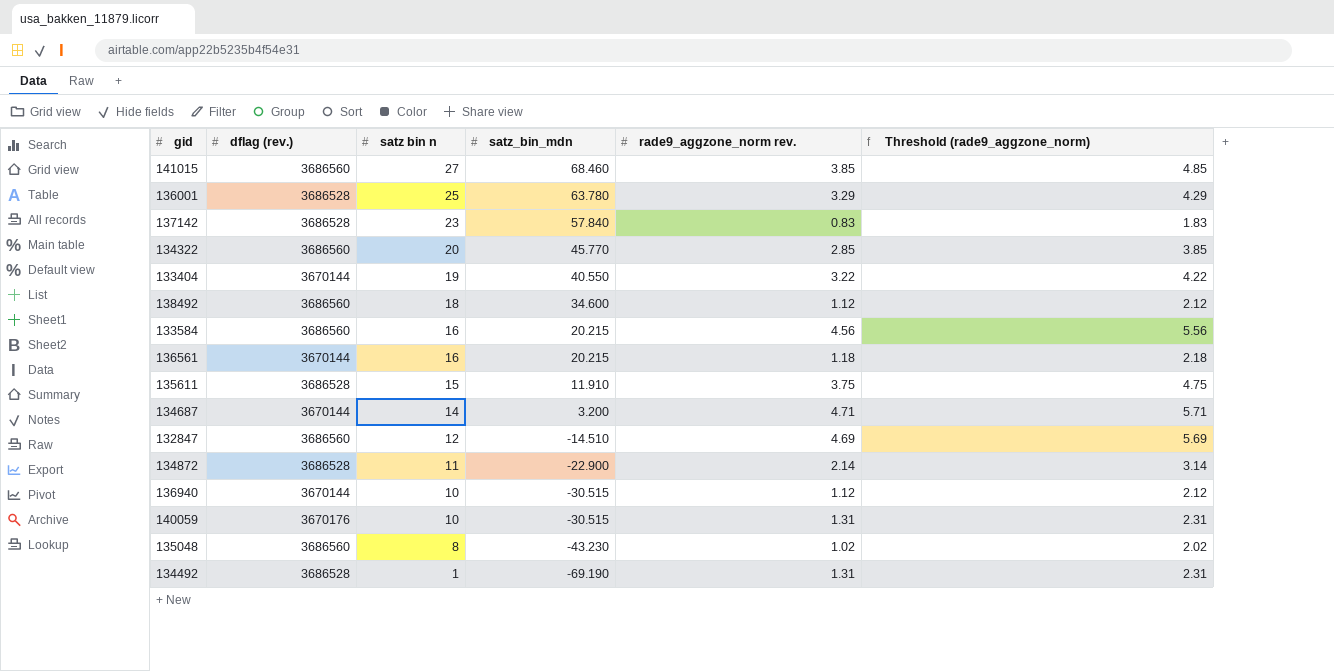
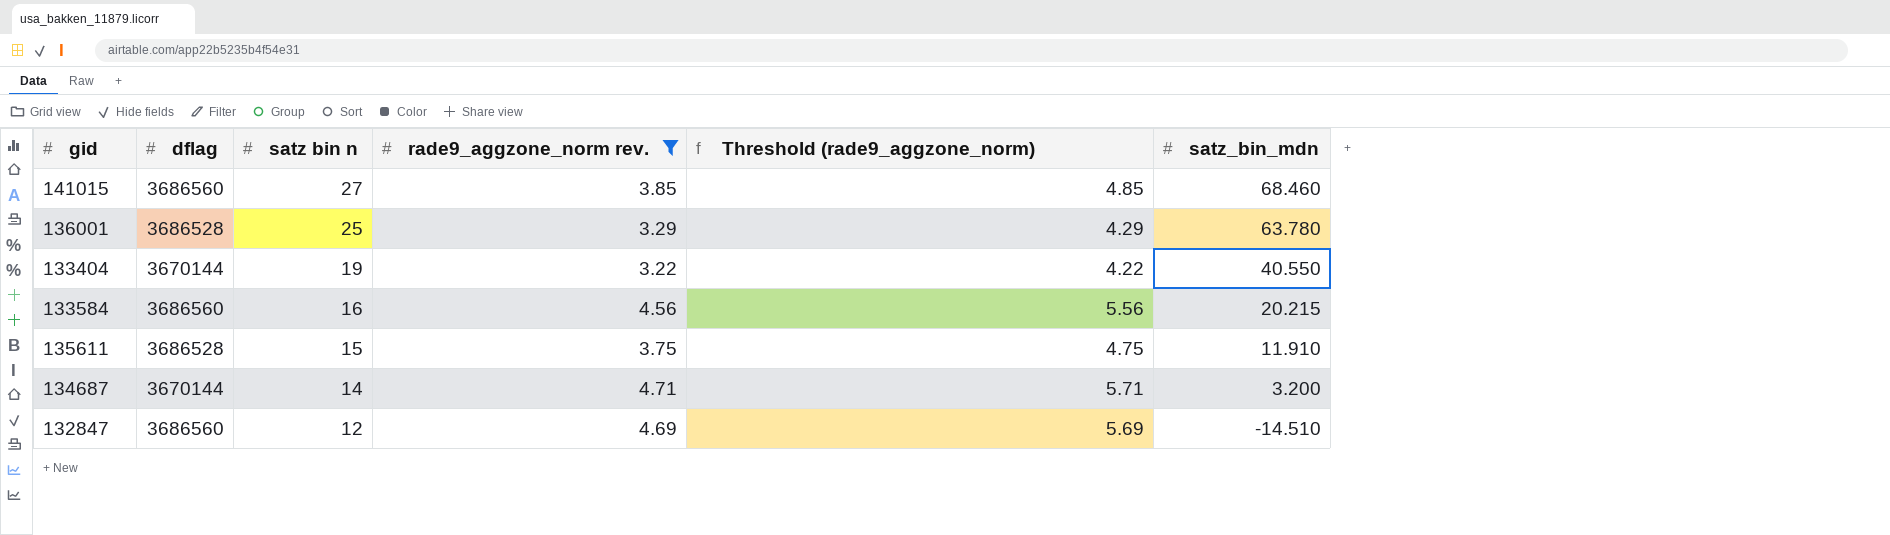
filter: none -> rade9_aggzone_norm rev. >= 3.22
column name: dflag (rev.) -> dflag
column satz_bin_mdn | position: 4 -> 6

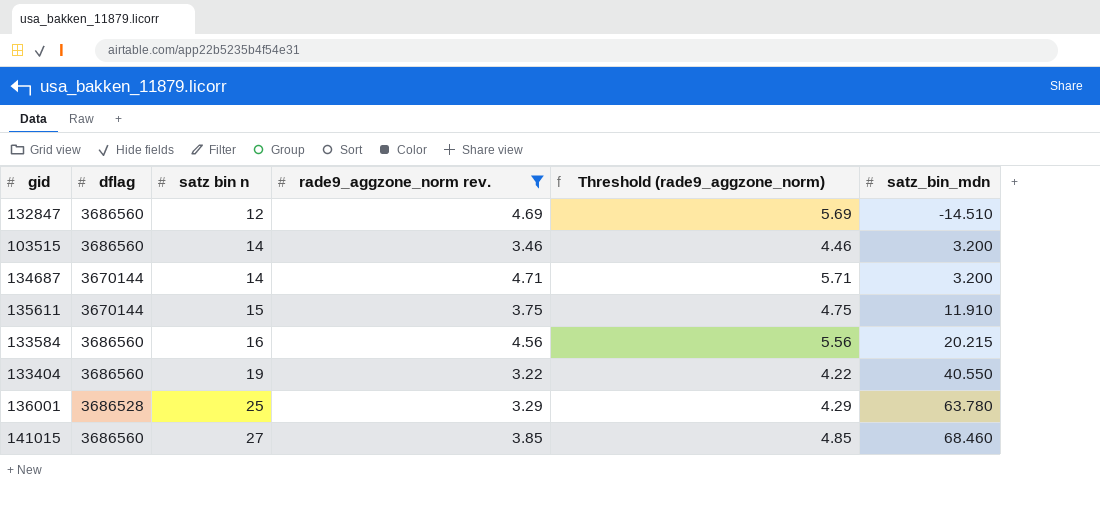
row order: satz bin n descending -> satz bin n ascending
row 103515: none -> 3686560 | 14 | 3.46 | 4.46 | 3.200
135611 | dflag: 3686528 -> 3670144
133404 | dflag: 3670144 -> 3686560

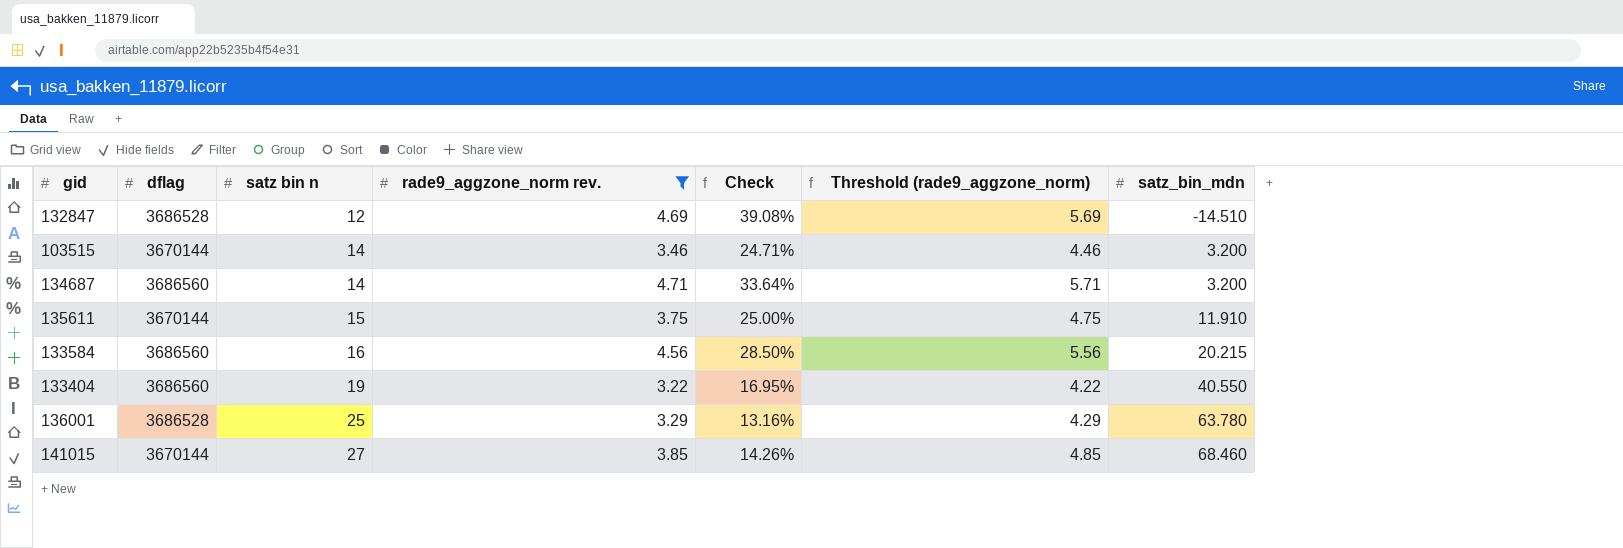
column Check | formula: none -> [rade9_aggzone_norm rev.] / [satz bin n]
132847 | dflag: 3686560 -> 3686528
103515 | dflag: 3686560 -> 3670144
134687 | dflag: 3670144 -> 3686560
141015 | dflag: 3686560 -> 3670144

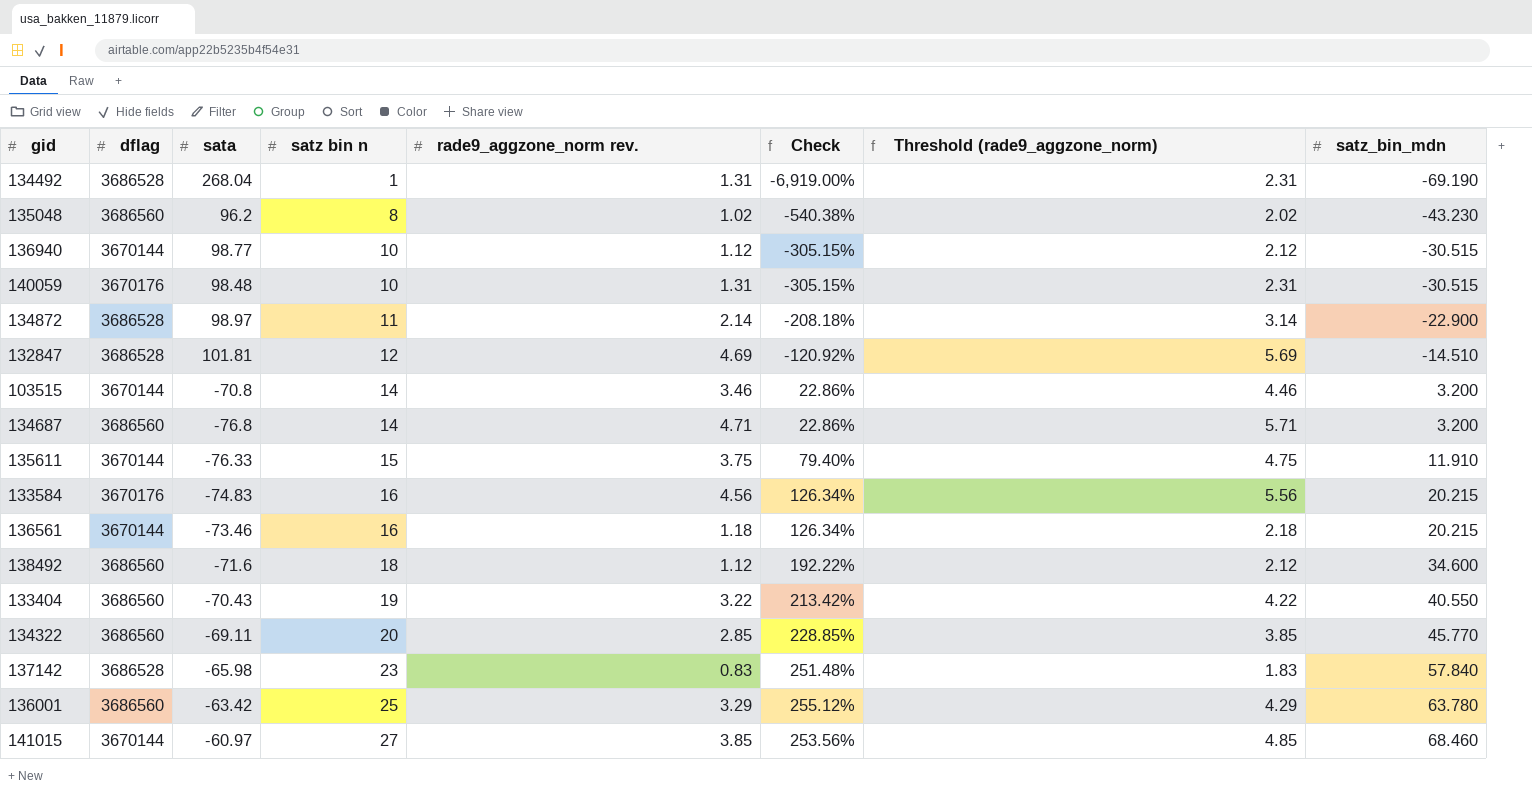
filter: rade9_aggzone_norm rev. >= 3.22 -> none
column sata | position: none -> 3
column Check | formula: [rade9_aggzone_norm rev.] / [satz bin n] -> [satz_bin_mdn] / [satz bin n]
133584 | dflag: 3686560 -> 3670176
136001 | dflag: 3686528 -> 3686560

